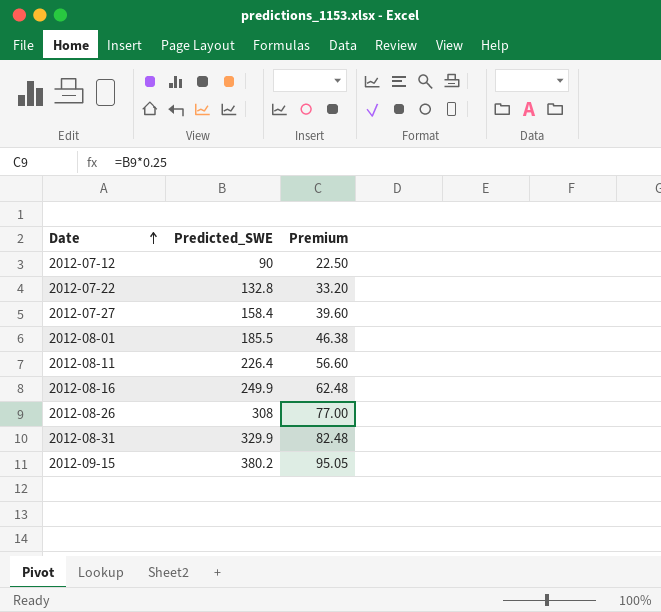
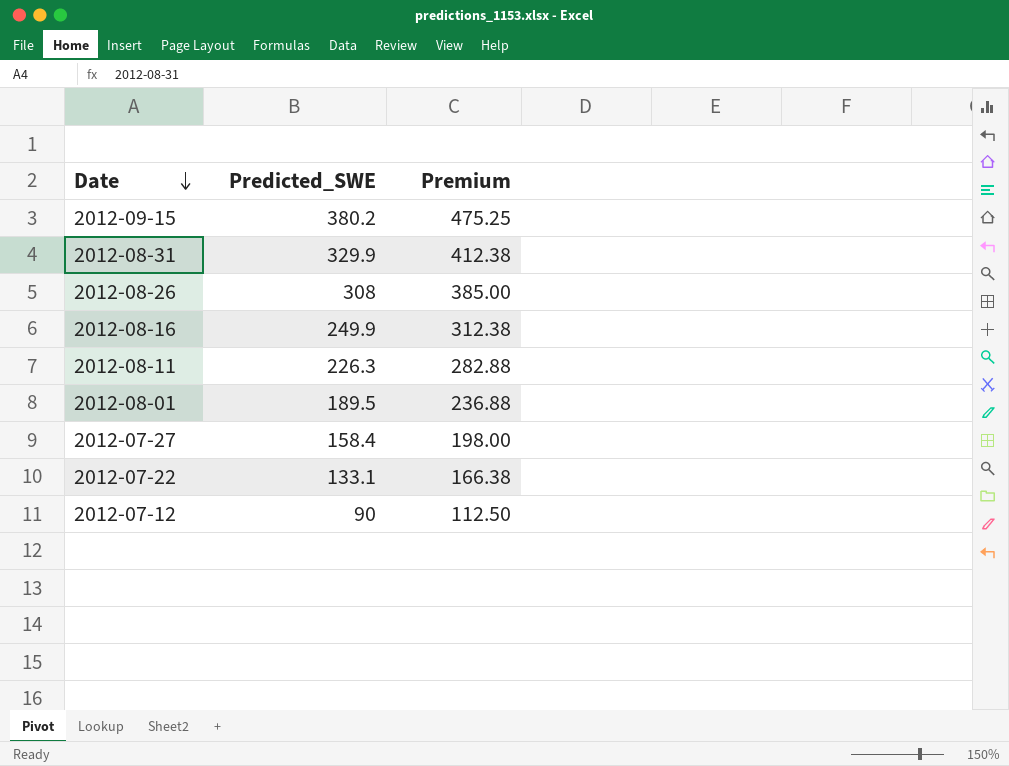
row order: Date ascending -> Date descending
column Premium | formula: [Predicted_SWE] * 0.25 -> [Predicted_SWE] * 1.25
2012-08-11 | Predicted_SWE: 226.4 -> 226.3
2012-08-01 | Predicted_SWE: 185.5 -> 189.5
2012-07-22 | Predicted_SWE: 132.8 -> 133.1

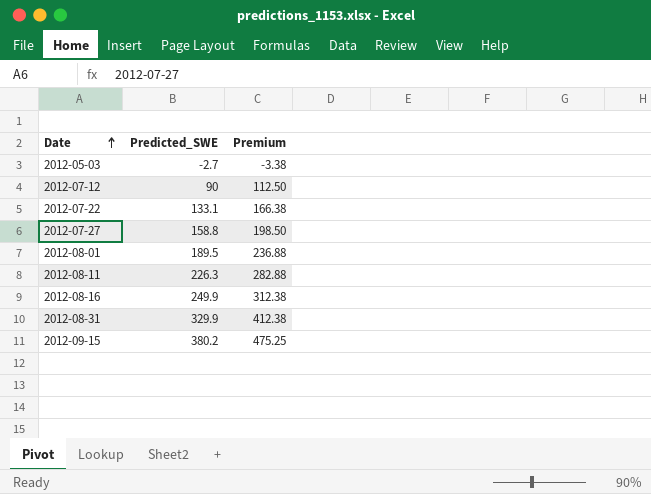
row order: Date descending -> Date ascending
row 2012-08-26: 308 | 385.00 -> none
row 2012-05-03: none -> -2.7 | -3.38
2012-07-27 | Predicted_SWE: 158.4 -> 158.8
2012-07-27 | Premium: 198.00 -> 198.50

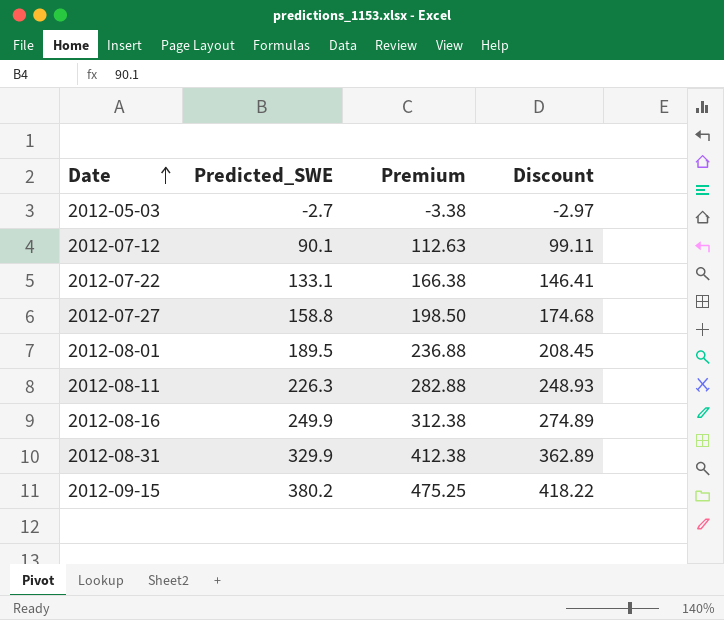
column Discount | formula: none -> [Predicted_SWE] * 1.1
2012-07-12 | Predicted_SWE: 90 -> 90.1
2012-07-12 | Premium: 112.50 -> 112.63

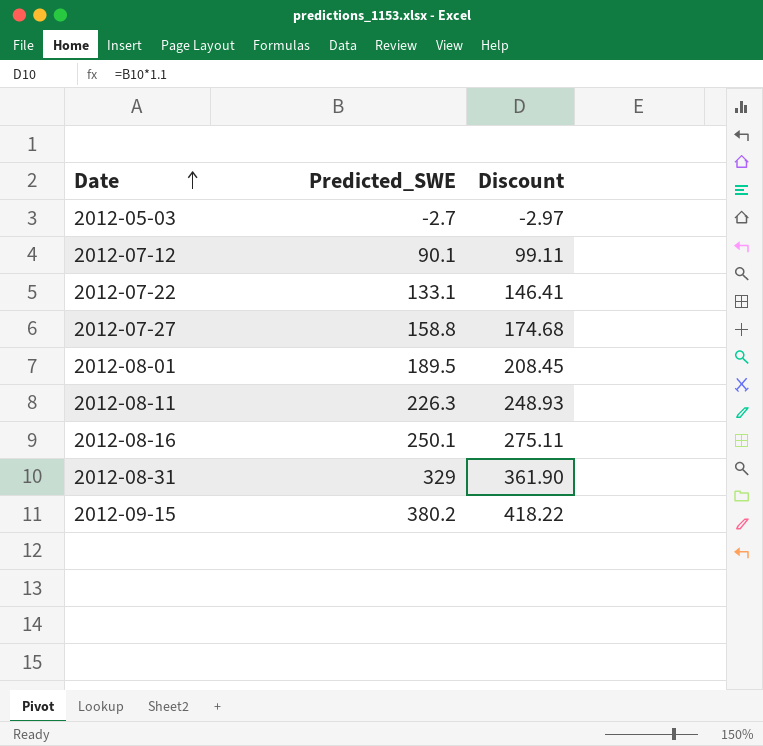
column Premium | formula: [Predicted_SWE] * 1.25 -> none
2012-08-16 | Predicted_SWE: 249.9 -> 250.1
2012-08-16 | Discount: 274.89 -> 275.11
2012-08-31 | Predicted_SWE: 329.9 -> 329
2012-08-31 | Discount: 362.89 -> 361.90

